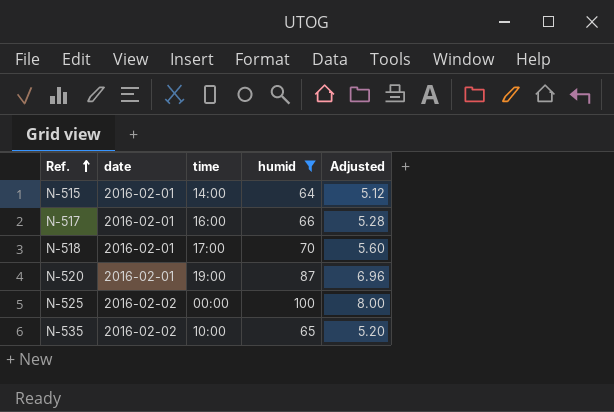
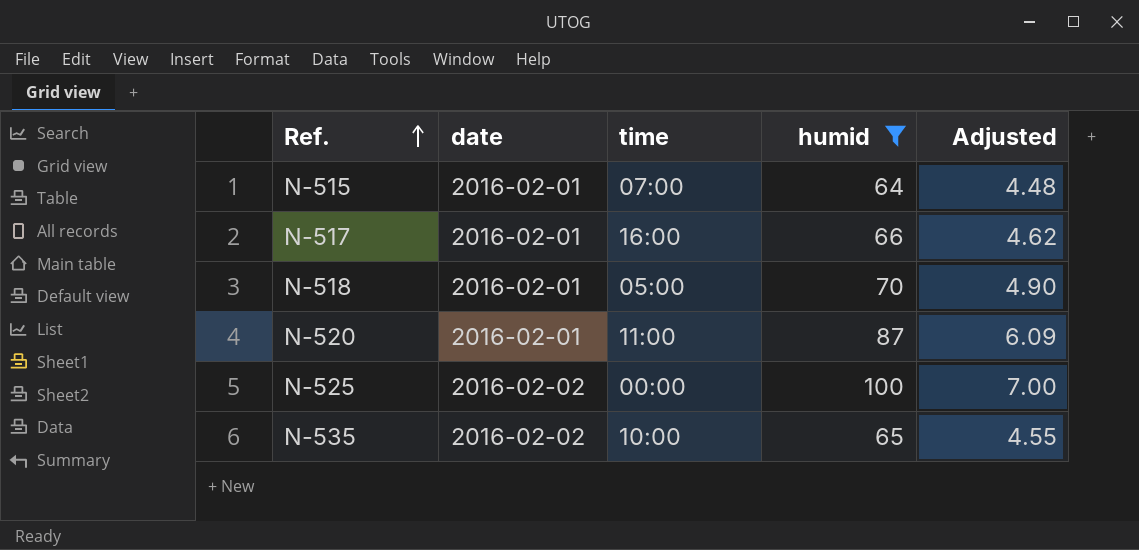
column Adjusted | formula: [humid] * 0.08 -> [humid] * 0.07
N-515 | time: 14:00 -> 07:00
N-518 | time: 17:00 -> 05:00
N-520 | time: 19:00 -> 11:00

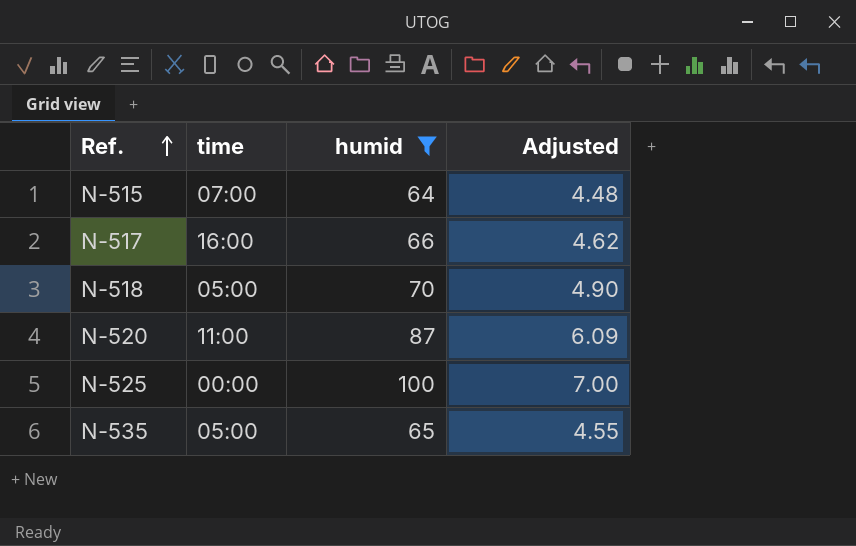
column date | position: 2 -> none
N-535 | time: 10:00 -> 05:00

